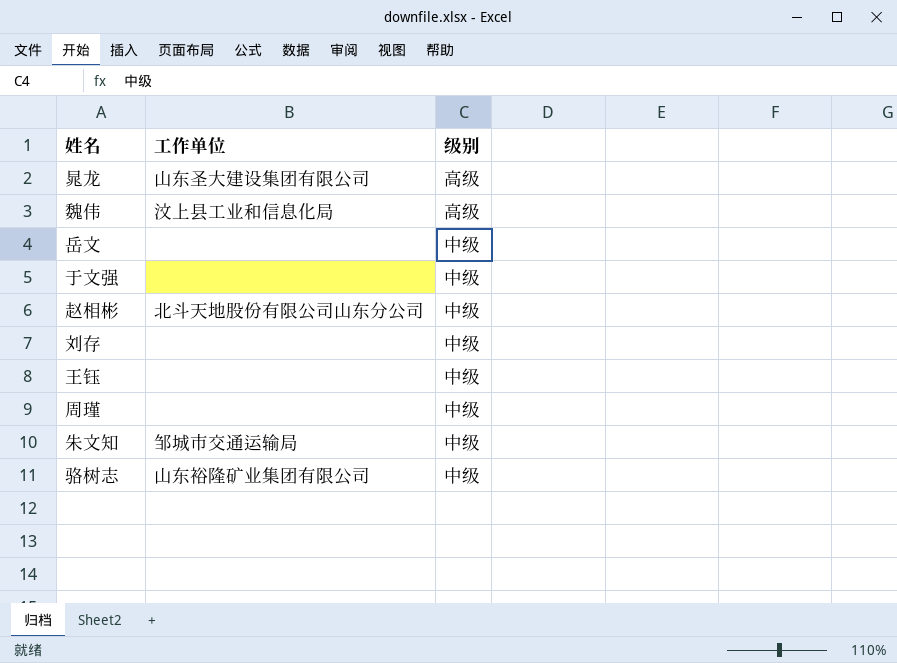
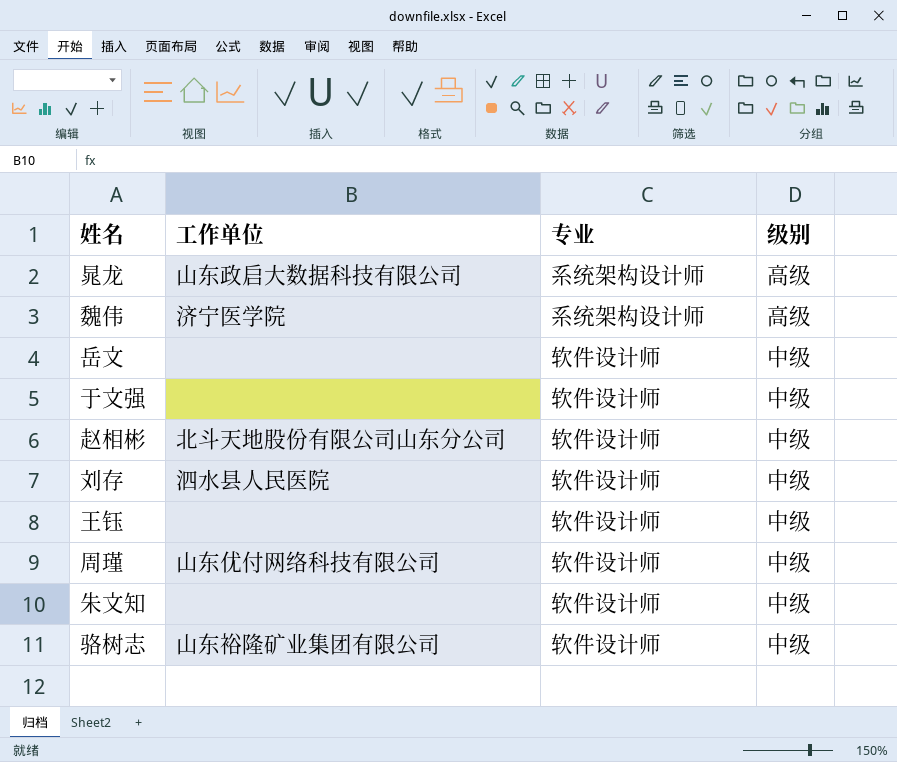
column 专业 | position: none -> 3
晁龙 | 工作单位: 山东圣大建设集团有限公司 -> 山东政启大数据科技有限公司
魏伟 | 工作单位: 汶上县工业和信息化局 -> 济宁医学院
刘存 | 工作单位: none -> 泗水县人民医院
周瑾 | 工作单位: none -> 山东优付网络科技有限公司
朱文知 | 工作单位: 邹城市交通运输局 -> none

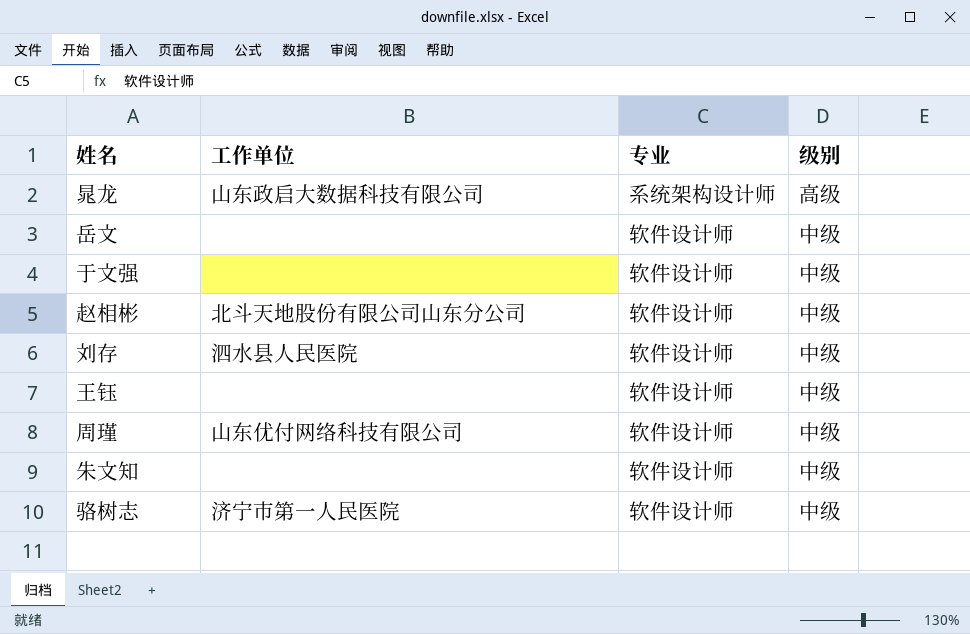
row 魏伟: 济宁医学院 | 系统架构设计师 | 高级 -> none
骆树志 | 工作单位: 山东裕隆矿业集团有限公司 -> 济宁市第一人民医院

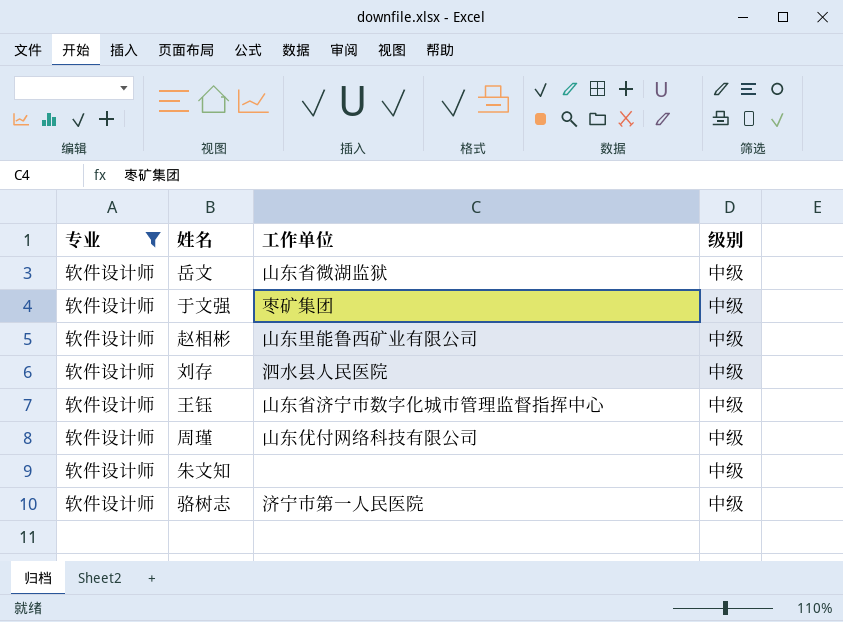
filter: none -> 专业 = 软件设计师
column 专业 | position: 3 -> 1
岳文 | 工作单位: none -> 山东省微湖监狱
于文强 | 工作单位: none -> 枣矿集团
赵相彬 | 工作单位: 北斗天地股份有限公司山东分公司 -> 山东里能鲁西矿业有限公司
王钰 | 工作单位: none -> 山东省济宁市数字化城市管理监督指挥中心

